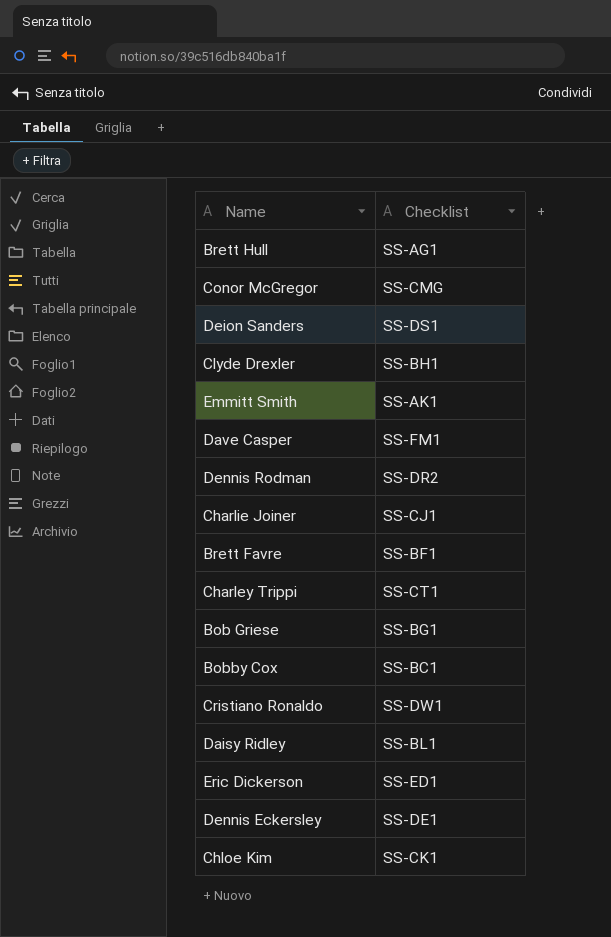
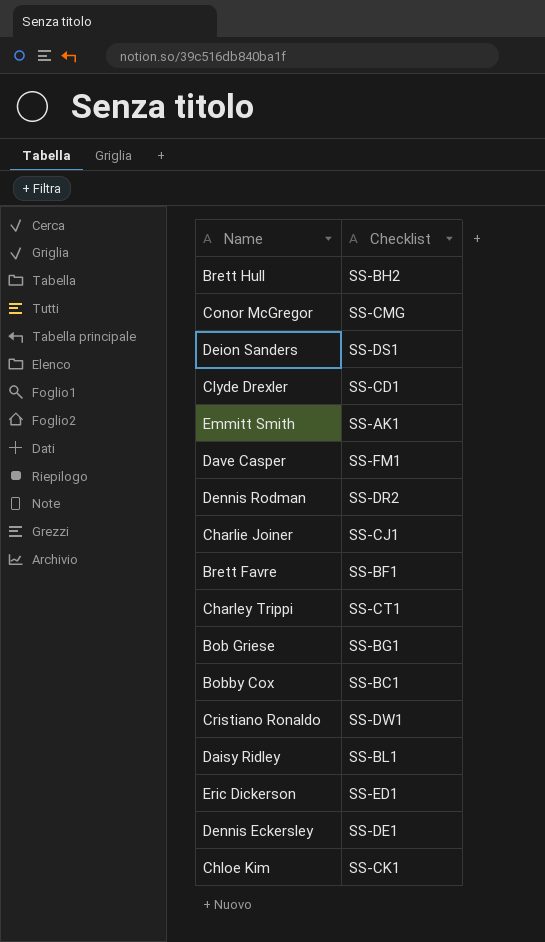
Brett Hull | Checklist: SS-AG1 -> SS-BH2
Clyde Drexler | Checklist: SS-BH1 -> SS-CD1

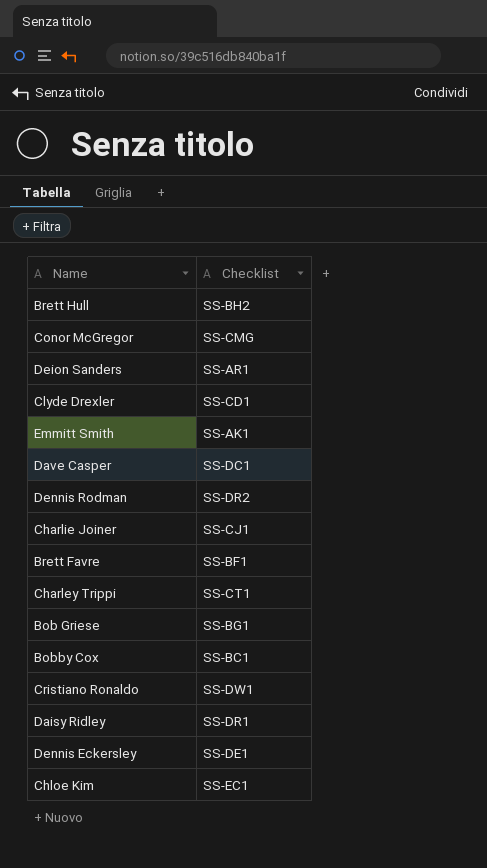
row Eric Dickerson: SS-ED1 -> none
Deion Sanders | Checklist: SS-DS1 -> SS-AR1
Dave Casper | Checklist: SS-FM1 -> SS-DC1
Daisy Ridley | Checklist: SS-BL1 -> SS-DR1
Chloe Kim | Checklist: SS-CK1 -> SS-EC1

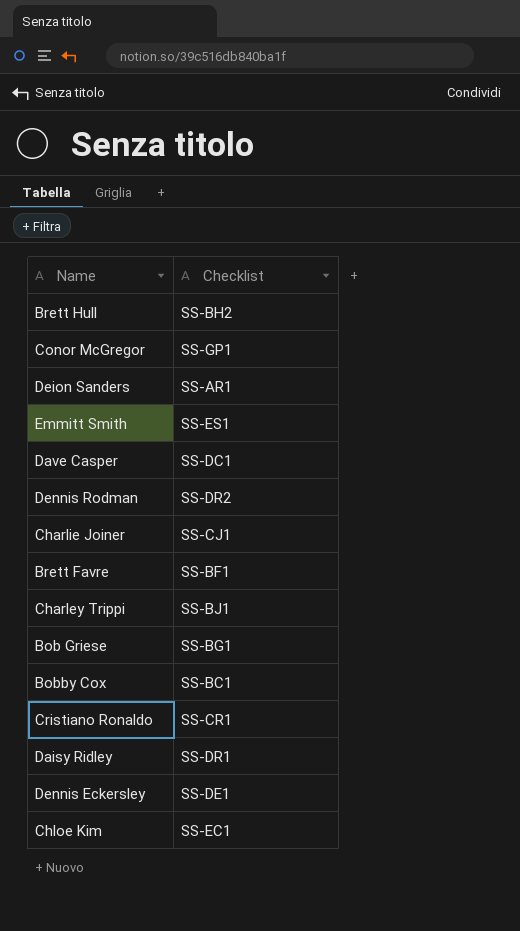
row Clyde Drexler: SS-CD1 -> none
Conor McGregor | Checklist: SS-CMG -> SS-GP1
Emmitt Smith | Checklist: SS-AK1 -> SS-ES1
Charley Trippi | Checklist: SS-CT1 -> SS-BJ1
Cristiano Ronaldo | Checklist: SS-DW1 -> SS-CR1

